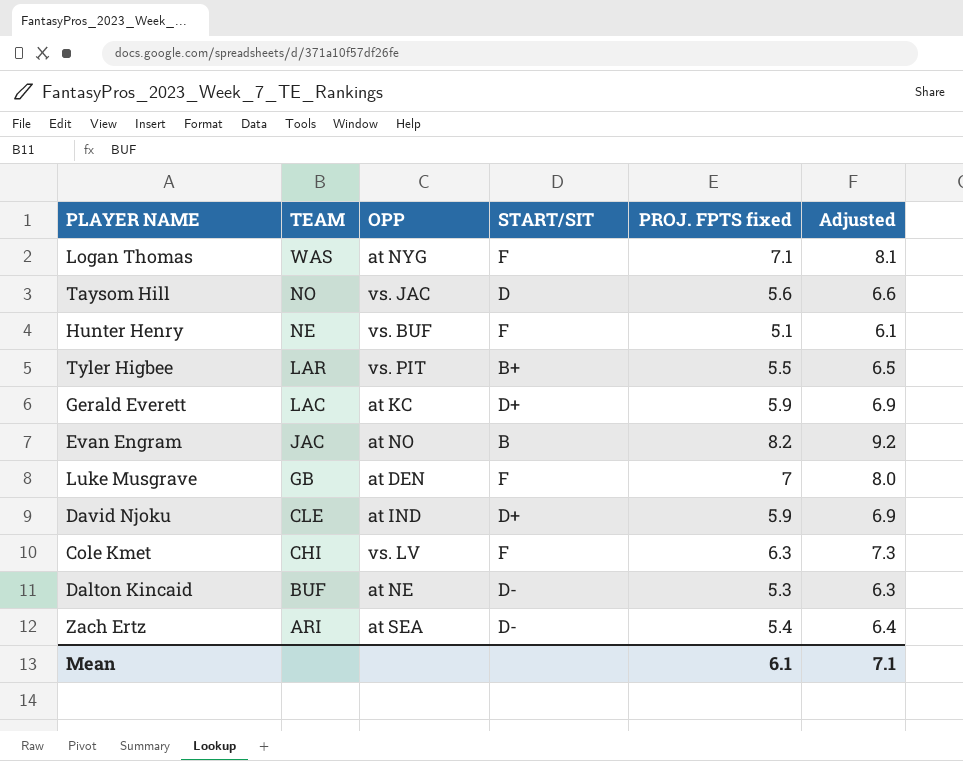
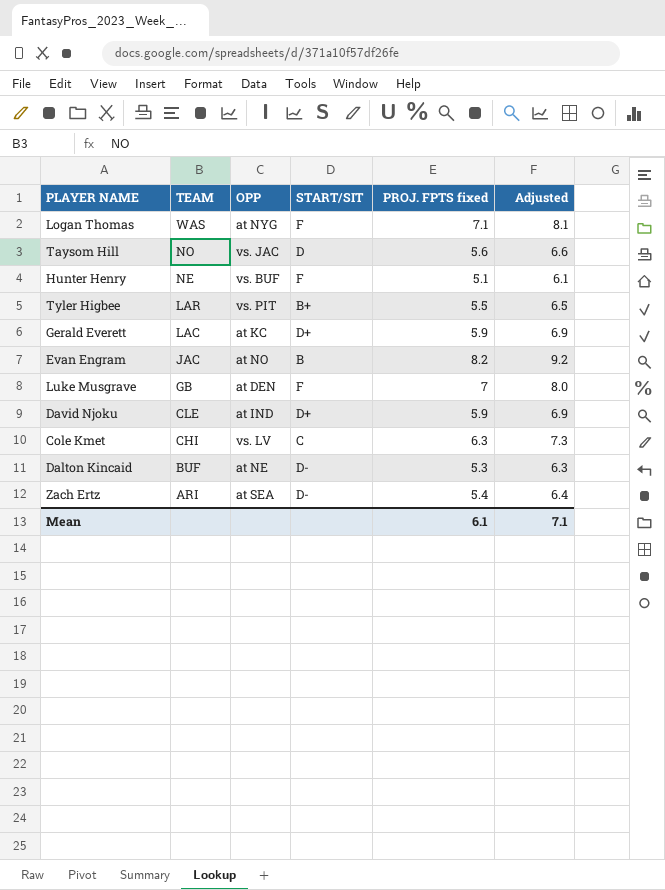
Cole Kmet | START/SIT: F -> C

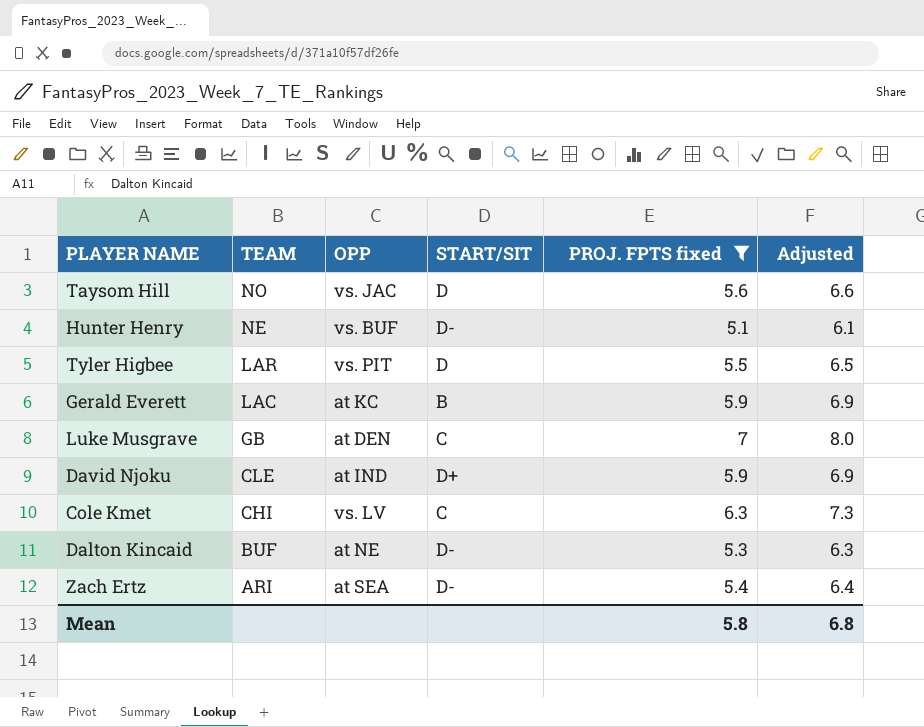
filter: none -> PROJ. FPTS fixed <= 7
Hunter Henry | START/SIT: F -> D-
Tyler Higbee | START/SIT: B+ -> D
Gerald Everett | START/SIT: D+ -> B
Luke Musgrave | START/SIT: F -> C
Mean | PROJ. FPTS fixed: 6.1 -> 5.8
Mean | Adjusted: 7.1 -> 6.8

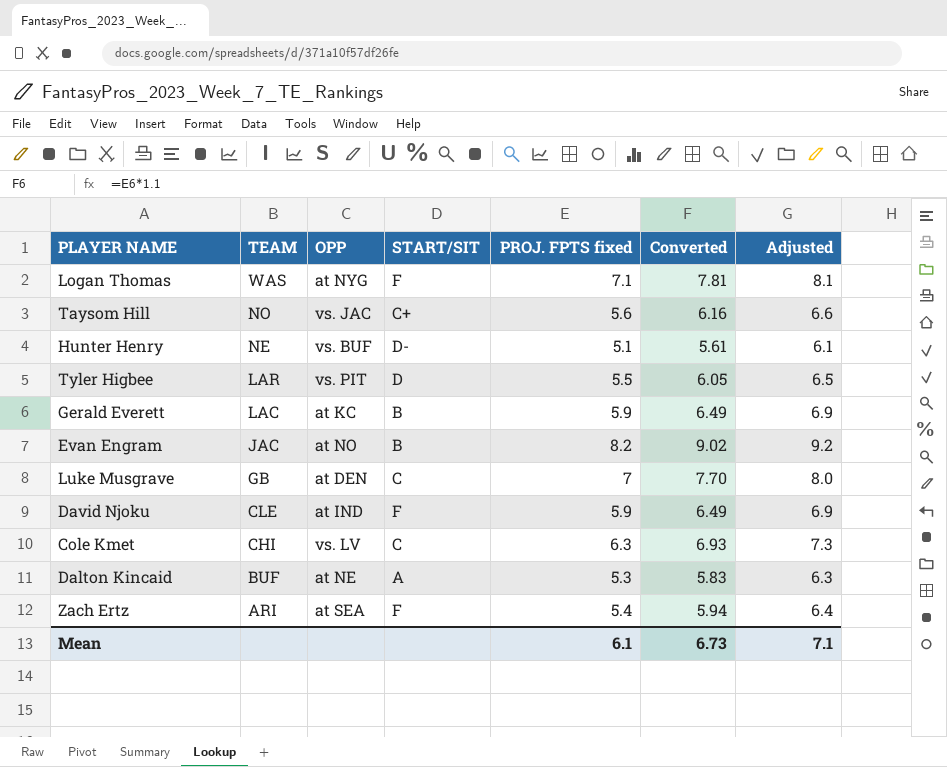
filter: PROJ. FPTS fixed <= 7 -> none
column Converted | formula: none -> [PROJ. FPTS fixed] * 1.1
Taysom Hill | START/SIT: D -> C+
David Njoku | START/SIT: D+ -> F
Dalton Kincaid | START/SIT: D- -> A
Zach Ertz | START/SIT: D- -> F
Mean | PROJ. FPTS fixed: 5.8 -> 6.1
Mean | Adjusted: 6.8 -> 7.1

